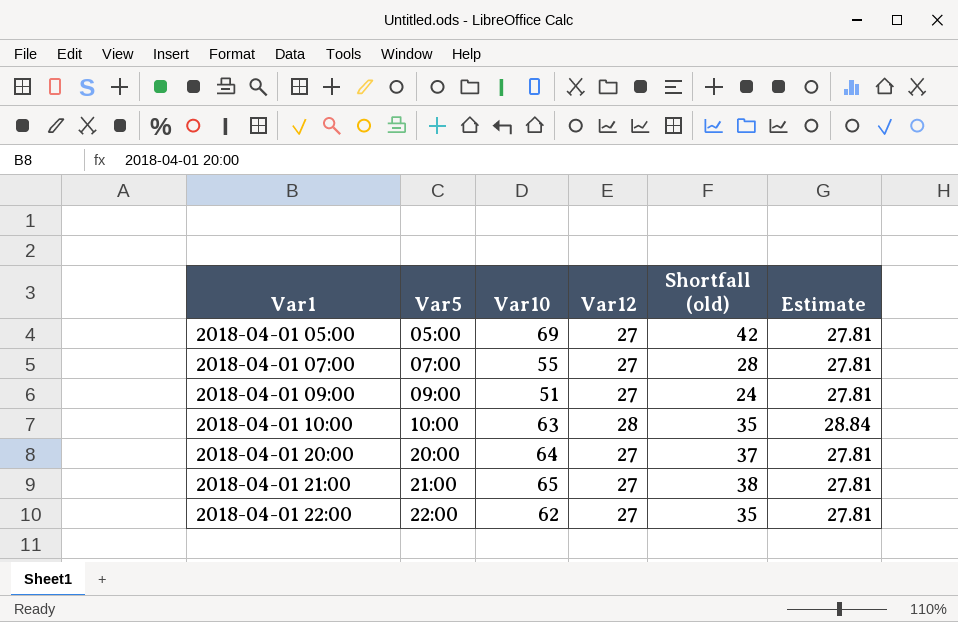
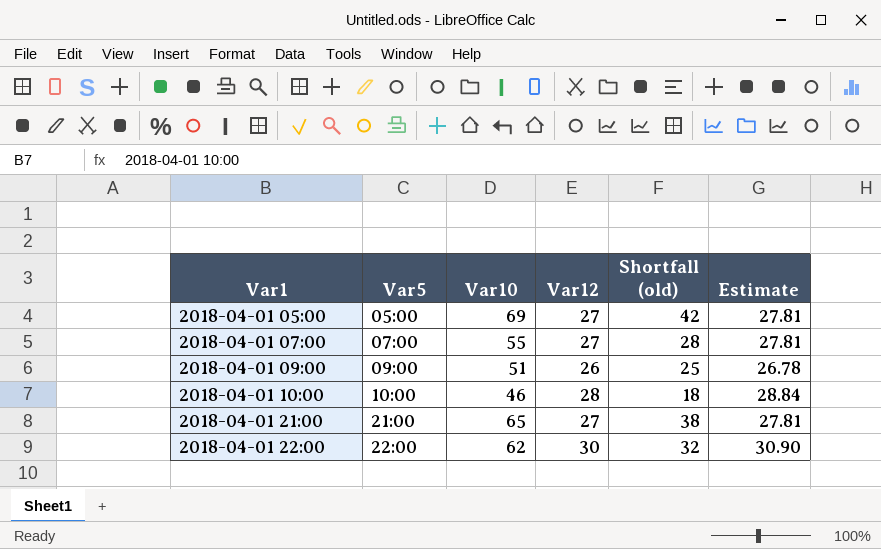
row 2018-04-01 20:00: 20:00 | 64 | 27 | 37 | 27.81 -> none
2018-04-01 09:00 | Var12: 27 -> 26
2018-04-01 09:00 | Shortfall (old): 24 -> 25
2018-04-01 09:00 | Estimate: 27.81 -> 26.78
2018-04-01 10:00 | Var10: 63 -> 46
2018-04-01 10:00 | Shortfall (old): 35 -> 18
2018-04-01 22:00 | Var12: 27 -> 30
2018-04-01 22:00 | Shortfall (old): 35 -> 32
2018-04-01 22:00 | Estimate: 27.81 -> 30.90

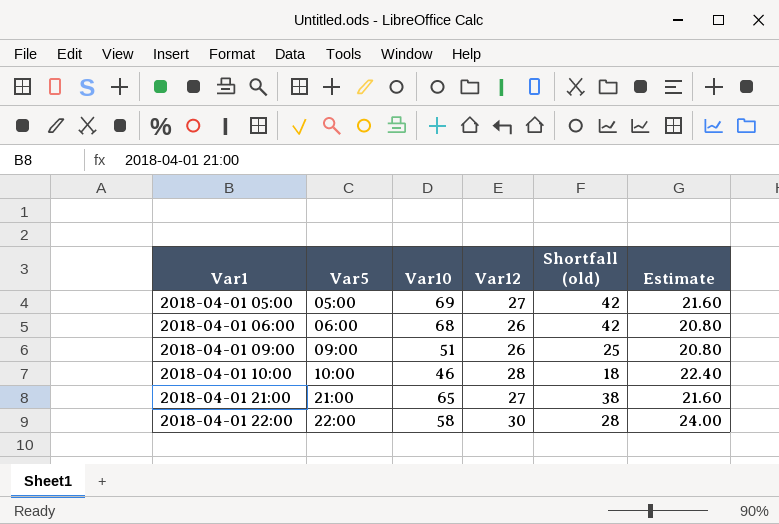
column Estimate | formula: [Var12] * 1.03 -> [Var12] * 0.8
row 2018-04-01 07:00: 07:00 | 55 | 27 | 28 | 27.81 -> none
row 2018-04-01 06:00: none -> 06:00 | 68 | 26 | 42 | 20.80
2018-04-01 22:00 | Var10: 62 -> 58
2018-04-01 22:00 | Shortfall (old): 32 -> 28

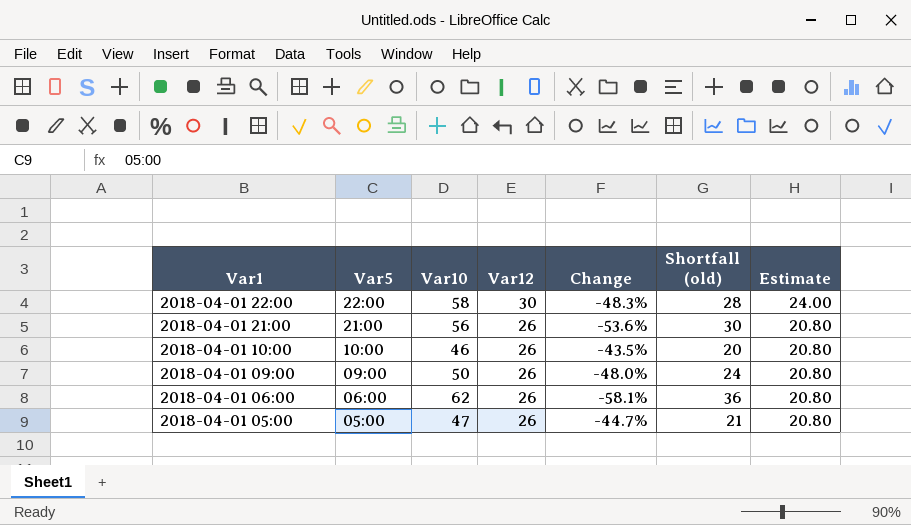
row order: Var1 ascending -> Var1 descending
column Change | formula: none -> ([Var12] - [Var10]) / [Var10]
2018-04-01 21:00 | Var10: 65 -> 56
2018-04-01 21:00 | Var12: 27 -> 26
2018-04-01 21:00 | Shortfall (old): 38 -> 30
2018-04-01 21:00 | Estimate: 21.60 -> 20.80
2018-04-01 10:00 | Var12: 28 -> 26
2018-04-01 10:00 | Shortfall (old): 18 -> 20
2018-04-01 10:00 | Estimate: 22.40 -> 20.80
2018-04-01 09:00 | Var10: 51 -> 50
2018-04-01 09:00 | Shortfall (old): 25 -> 24
2018-04-01 06:00 | Var10: 68 -> 62
2018-04-01 06:00 | Shortfall (old): 42 -> 36
2018-04-01 05:00 | Var10: 69 -> 47
2018-04-01 05:00 | Var12: 27 -> 26
2018-04-01 05:00 | Shortfall (old): 42 -> 21
2018-04-01 05:00 | Estimate: 21.60 -> 20.80

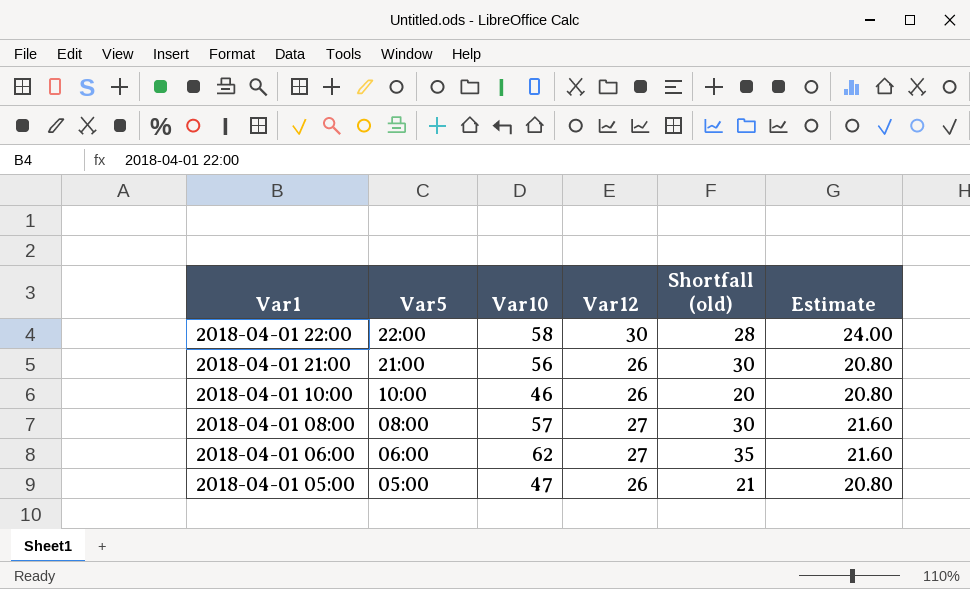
column Change | formula: ([Var12] - [Var10]) / [Var10] -> none
row 2018-04-01 09:00: 09:00 | 50 | 26 | -48.0% | 24 | 20.80 -> none
row 2018-04-01 08:00: none -> 08:00 | 57 | 27 | 30 | 21.60
2018-04-01 06:00 | Var12: 26 -> 27
2018-04-01 06:00 | Shortfall (old): 36 -> 35
2018-04-01 06:00 | Estimate: 20.80 -> 21.60

